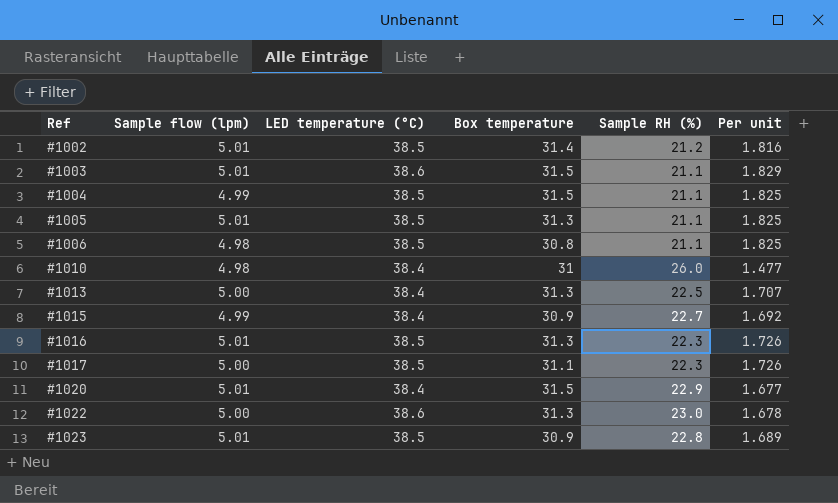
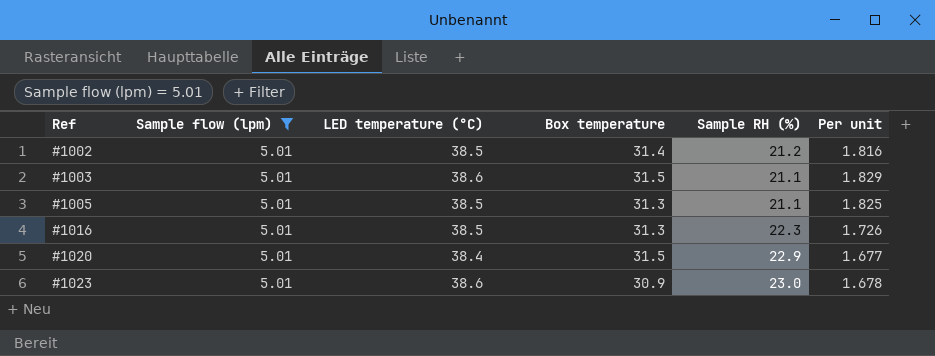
filter: none -> Sample flow (lpm) = 5.01
#1023 | LED temperature (°C): 38.5 -> 38.6
#1023 | Sample RH (%): 22.8 -> 23.0
#1023 | Per unit: 1.689 -> 1.678

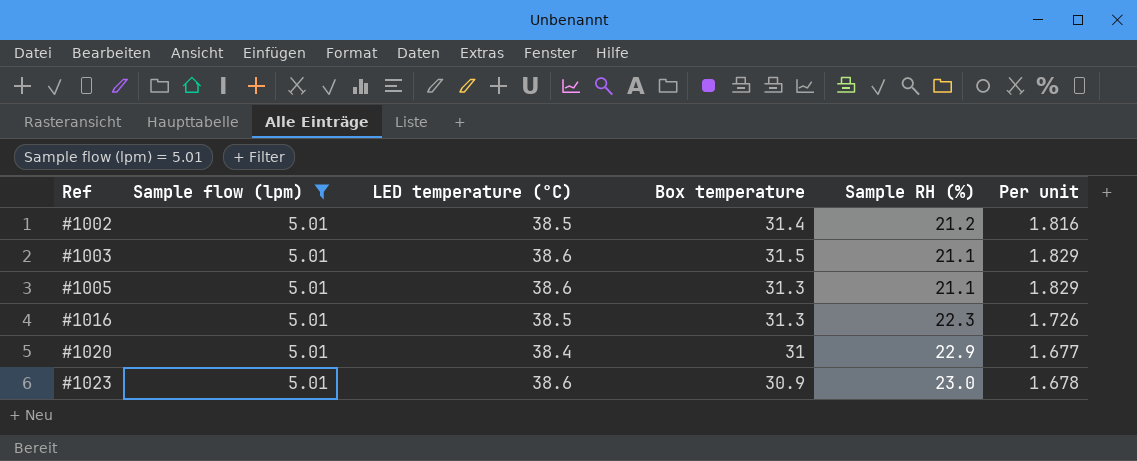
#1005 | LED temperature (°C): 38.5 -> 38.6
#1005 | Per unit: 1.825 -> 1.829
#1020 | Box temperature: 31.5 -> 31

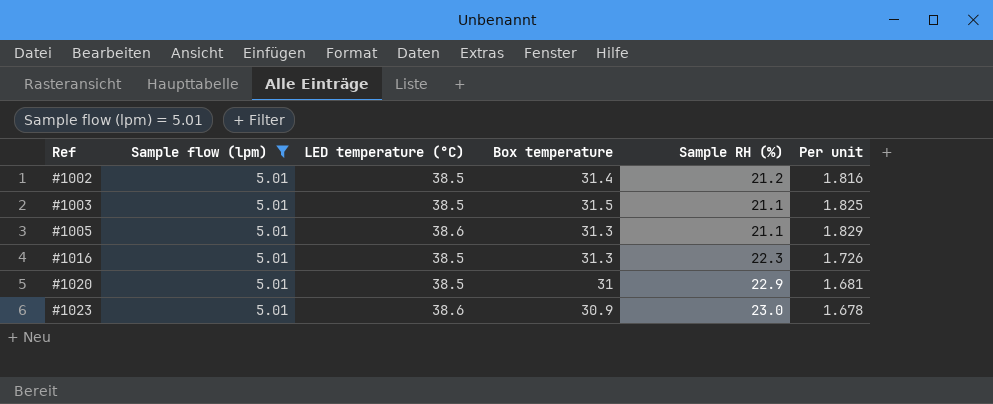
#1003 | LED temperature (°C): 38.6 -> 38.5
#1003 | Per unit: 1.829 -> 1.825
#1020 | LED temperature (°C): 38.4 -> 38.5
#1020 | Per unit: 1.677 -> 1.681

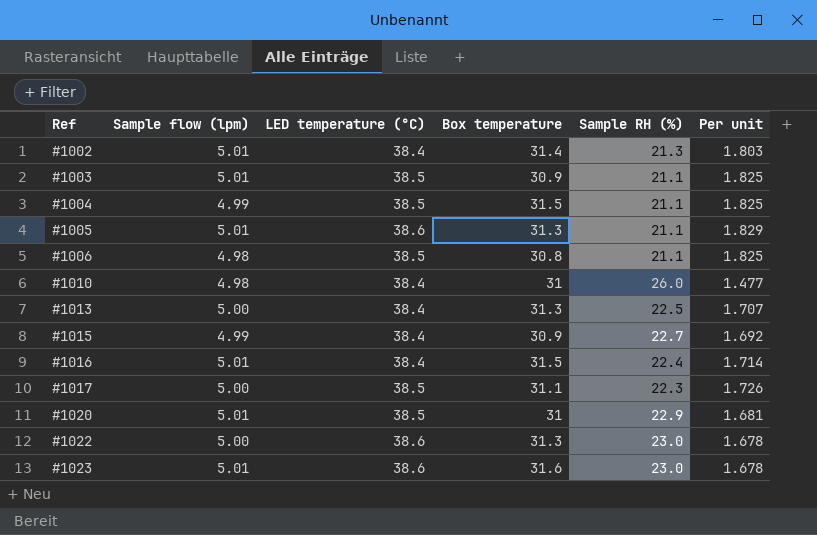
filter: Sample flow (lpm) = 5.01 -> none
#1002 | LED temperature (°C): 38.5 -> 38.4
#1002 | Sample RH (%): 21.2 -> 21.3
#1002 | Per unit: 1.816 -> 1.803
#1003 | Box temperature: 31.5 -> 30.9
#1016 | LED temperature (°C): 38.5 -> 38.4
#1016 | Box temperature: 31.3 -> 31.5
#1016 | Sample RH (%): 22.3 -> 22.4
#1016 | Per unit: 1.726 -> 1.714
#1023 | Box temperature: 30.9 -> 31.6

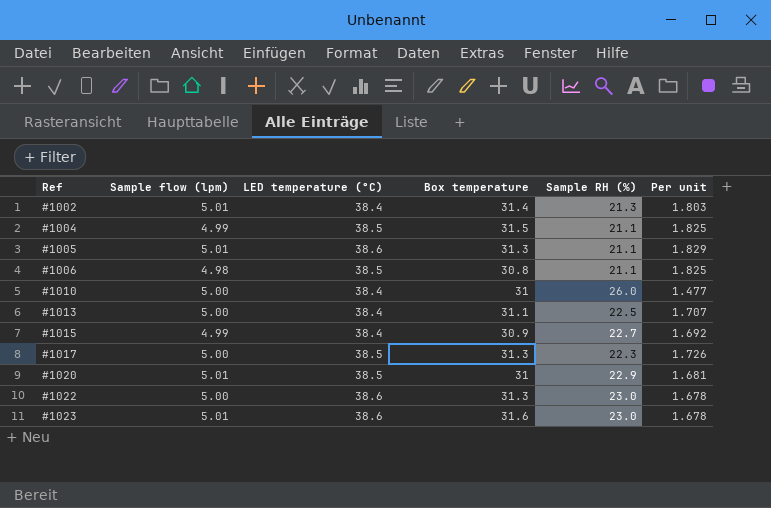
row #1003: 5.01 | 38.5 | 30.9 | 21.1 | 1.825 -> none
row #1016: 5.01 | 38.4 | 31.5 | 22.4 | 1.714 -> none
#1010 | Sample flow (lpm): 4.98 -> 5.00
#1013 | Box temperature: 31.3 -> 31.1
#1017 | Box temperature: 31.1 -> 31.3

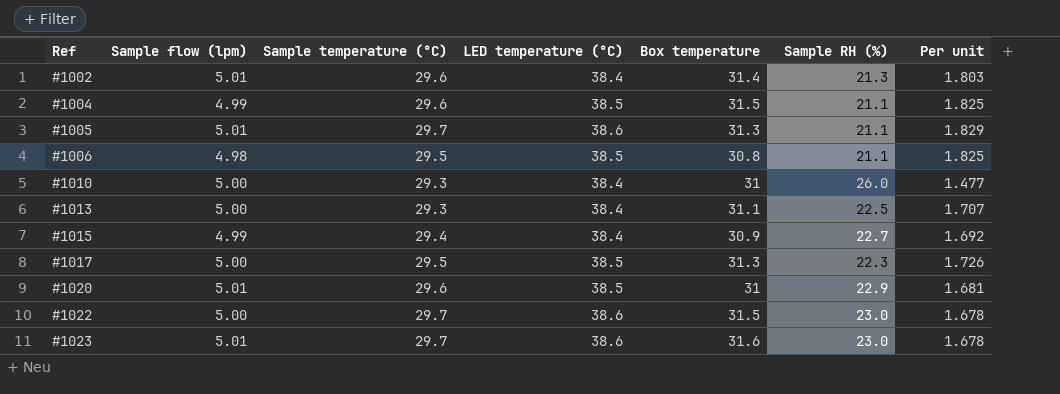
column Sample temperature (°C) | position: none -> 3
#1022 | Box temperature: 31.3 -> 31.5

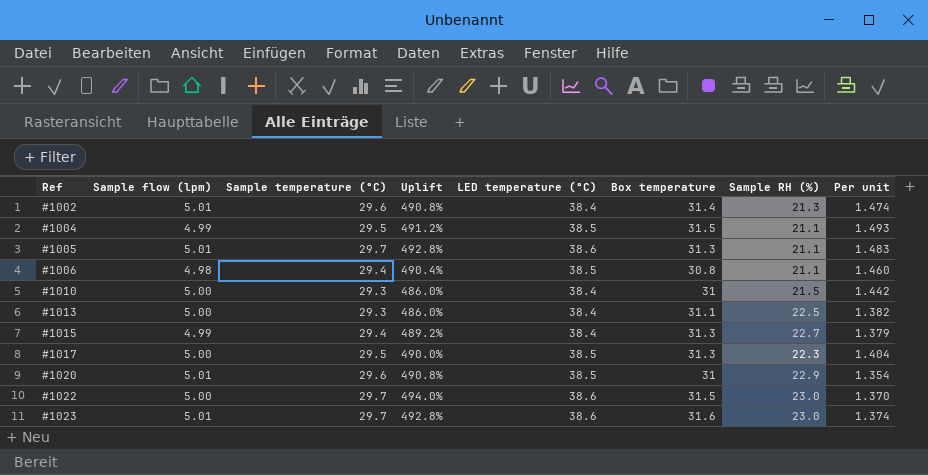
column Uplift | formula: none -> ([Sample temperature (°C)] - [Sample flow (lpm)]) / [Sample flow (lpm)]
column Per unit | formula: [LED temperature (°C)] / [Sample RH (%)] -> [Box temperature] / [Sample RH (%)]
#1004 | Sample temperature (°C): 29.6 -> 29.5
#1006 | Sample temperature (°C): 29.5 -> 29.4
#1010 | Sample RH (%): 26.0 -> 21.5
#1015 | Box temperature: 30.9 -> 31.3

